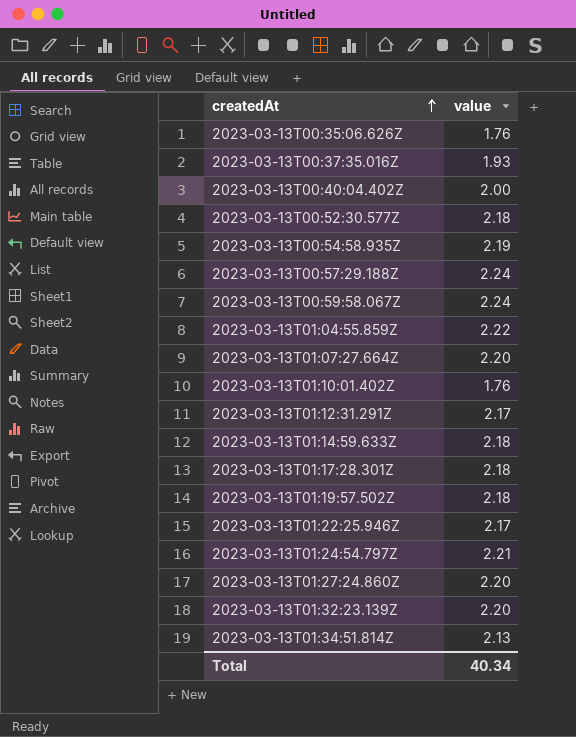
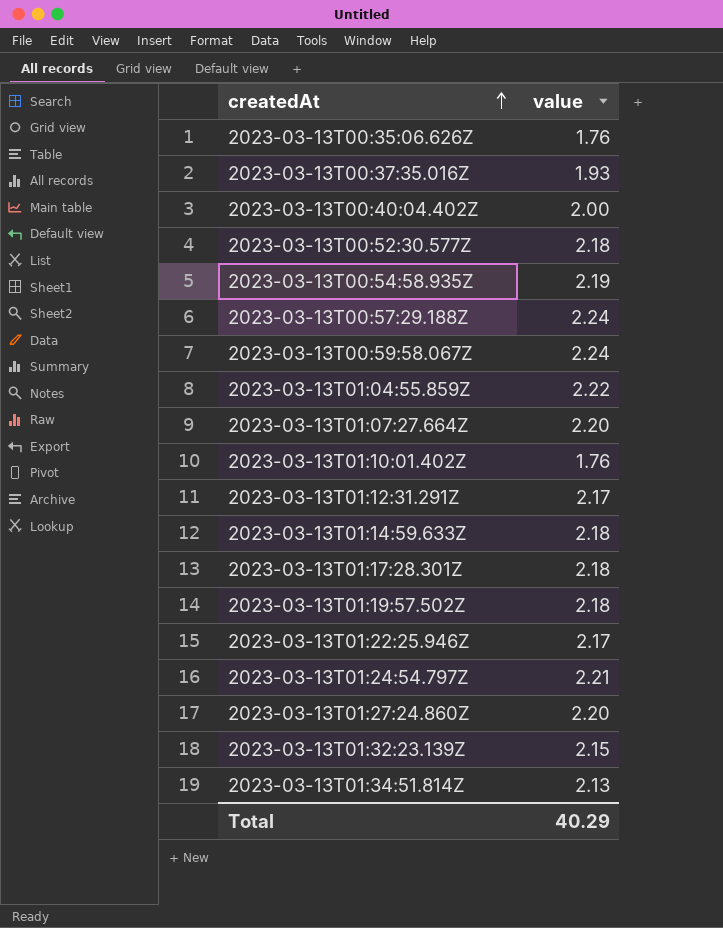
2023-03-13T01:32:23.139Z | value: 2.20 -> 2.15
Total | value: 40.34 -> 40.29

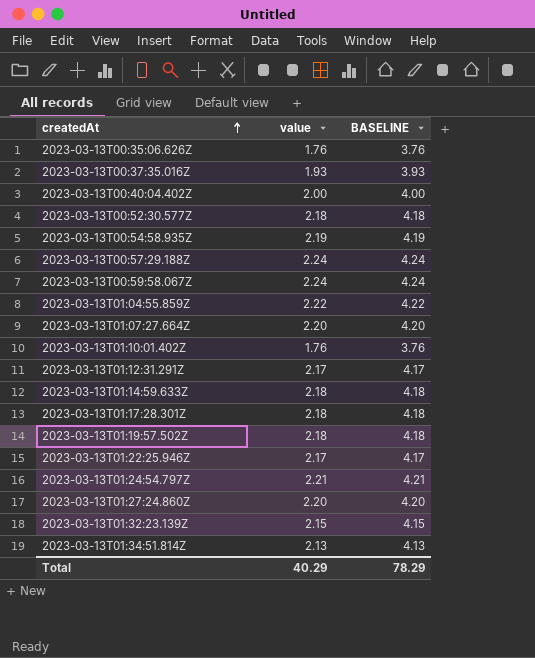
column BASELINE | formula: none -> [value] + 2

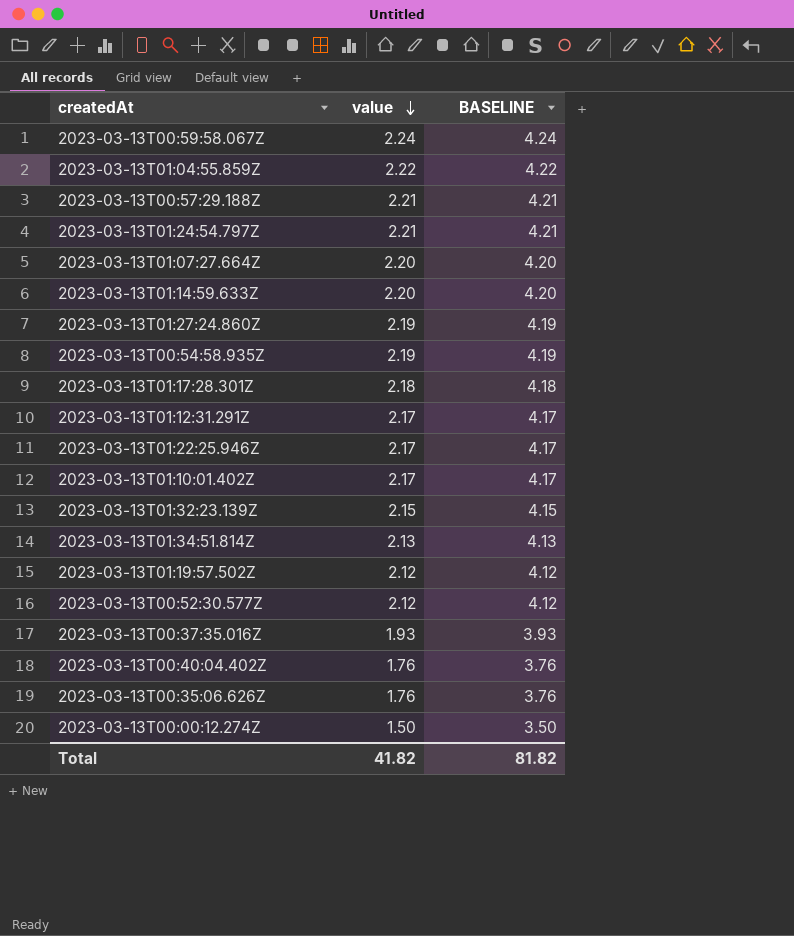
row order: createdAt ascending -> value descending
2023-03-13T00:57:29.188Z | value: 2.24 -> 2.21
2023-03-13T00:57:29.188Z | BASELINE: 4.24 -> 4.21
2023-03-13T01:14:59.633Z | value: 2.18 -> 2.20
2023-03-13T01:14:59.633Z | BASELINE: 4.18 -> 4.20
2023-03-13T01:27:24.860Z | value: 2.20 -> 2.19
2023-03-13T01:27:24.860Z | BASELINE: 4.20 -> 4.19
2023-03-13T01:10:01.402Z | value: 1.76 -> 2.17
2023-03-13T01:10:01.402Z | BASELINE: 3.76 -> 4.17
2023-03-13T01:19:57.502Z | value: 2.18 -> 2.12
2023-03-13T01:19:57.502Z | BASELINE: 4.18 -> 4.12
2023-03-13T00:52:30.577Z | value: 2.18 -> 2.12
2023-03-13T00:52:30.577Z | BASELINE: 4.18 -> 4.12
2023-03-13T00:40:04.402Z | value: 2.00 -> 1.76
2023-03-13T00:40:04.402Z | BASELINE: 4.00 -> 3.76
row 2023-03-13T00:00:12.274Z: none -> 1.50 | 3.50
Total | value: 40.29 -> 41.82
Total | BASELINE: 78.29 -> 81.82

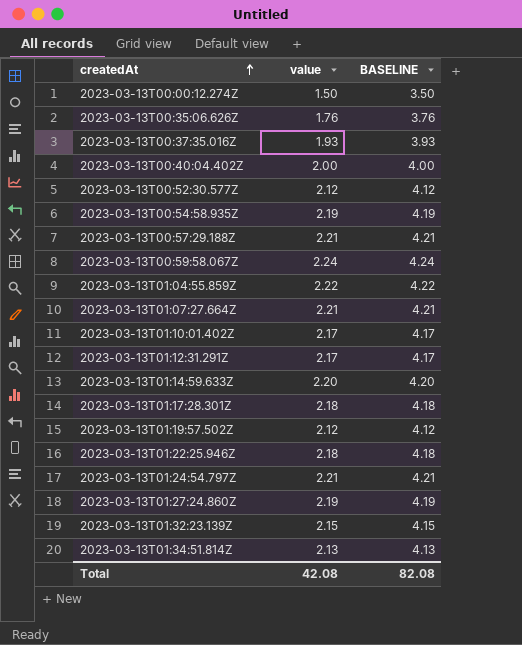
row order: value descending -> createdAt ascending
2023-03-13T00:40:04.402Z | value: 1.76 -> 2.00
2023-03-13T00:40:04.402Z | BASELINE: 3.76 -> 4.00
2023-03-13T01:07:27.664Z | value: 2.20 -> 2.21
2023-03-13T01:07:27.664Z | BASELINE: 4.20 -> 4.21
2023-03-13T01:22:25.946Z | value: 2.17 -> 2.18
2023-03-13T01:22:25.946Z | BASELINE: 4.17 -> 4.18
Total | value: 41.82 -> 42.08
Total | BASELINE: 81.82 -> 82.08

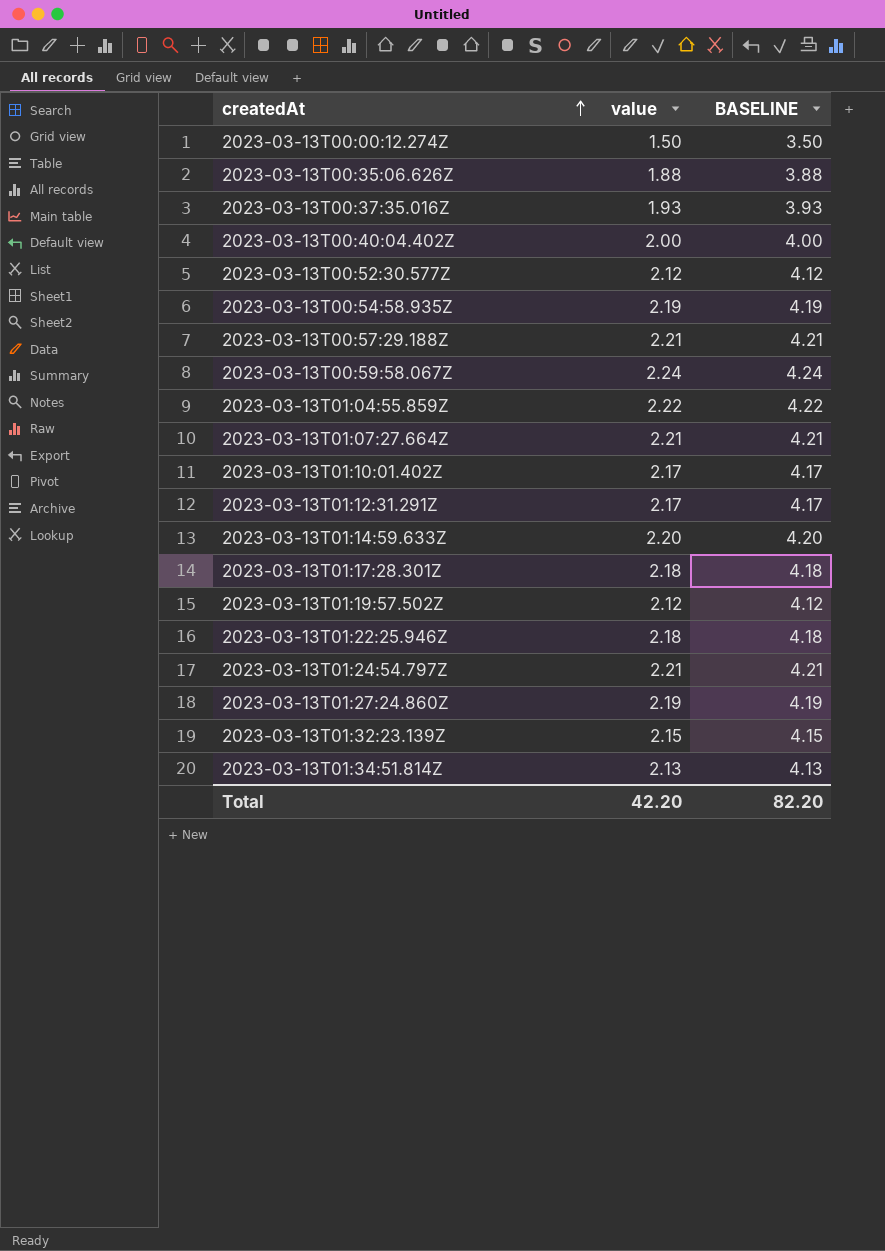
2023-03-13T00:35:06.626Z | value: 1.76 -> 1.88
2023-03-13T00:35:06.626Z | BASELINE: 3.76 -> 3.88
Total | value: 42.08 -> 42.20
Total | BASELINE: 82.08 -> 82.20

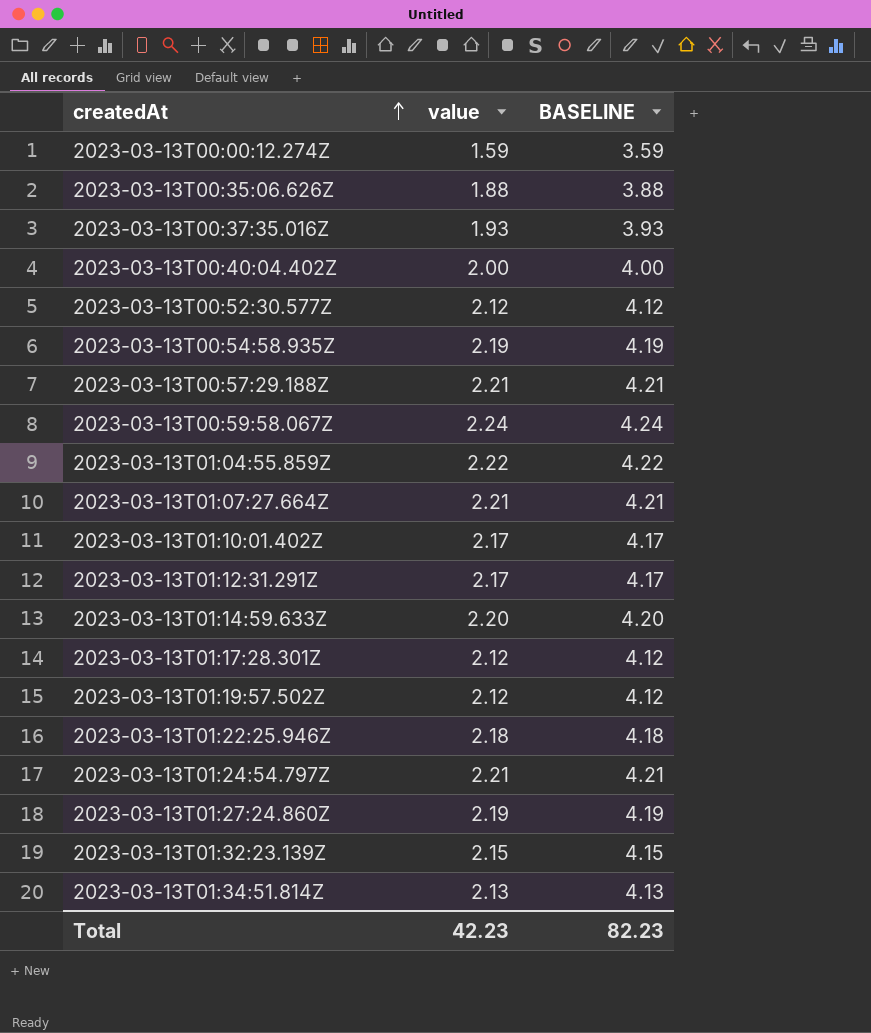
2023-03-13T00:00:12.274Z | value: 1.50 -> 1.59
2023-03-13T00:00:12.274Z | BASELINE: 3.50 -> 3.59
2023-03-13T01:17:28.301Z | value: 2.18 -> 2.12
2023-03-13T01:17:28.301Z | BASELINE: 4.18 -> 4.12
Total | value: 42.20 -> 42.23
Total | BASELINE: 82.20 -> 82.23

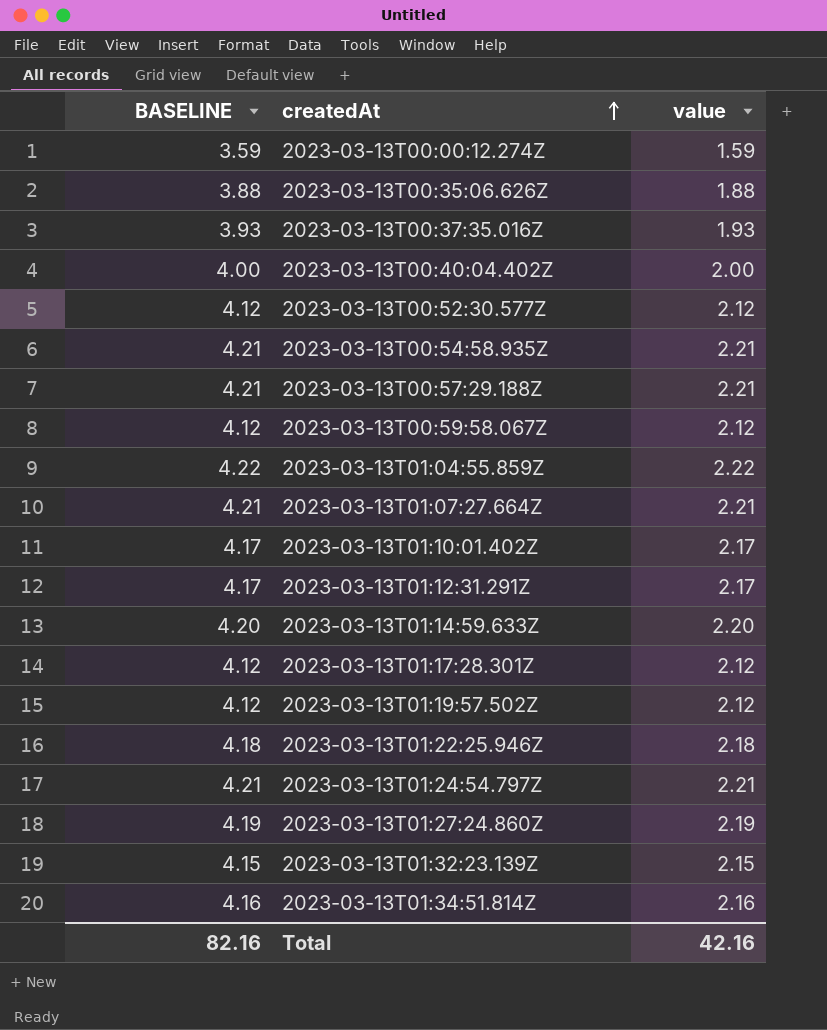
column BASELINE | position: 3 -> 1
2023-03-13T00:54:58.935Z | BASELINE: 4.19 -> 4.21
2023-03-13T00:54:58.935Z | value: 2.19 -> 2.21
2023-03-13T00:59:58.067Z | BASELINE: 4.24 -> 4.12
2023-03-13T00:59:58.067Z | value: 2.24 -> 2.12
2023-03-13T01:34:51.814Z | BASELINE: 4.13 -> 4.16
2023-03-13T01:34:51.814Z | value: 2.13 -> 2.16
Total | BASELINE: 82.23 -> 82.16
Total | value: 42.23 -> 42.16

